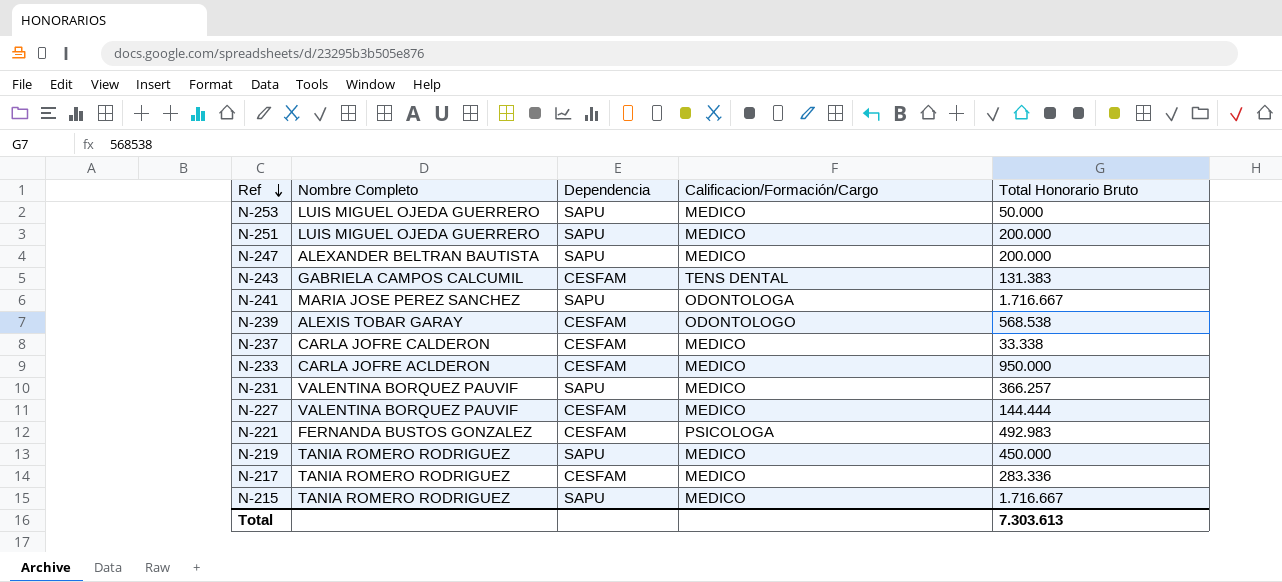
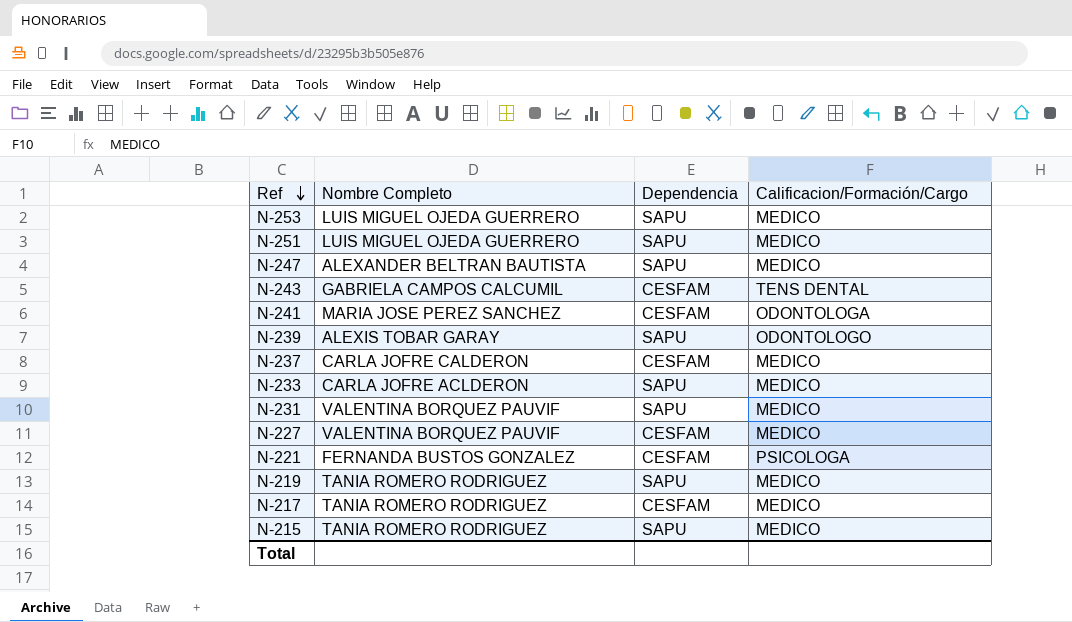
column Total Honorario Bruto | position: 5 -> none
N-241 | Dependencia: SAPU -> CESFAM
N-239 | Dependencia: CESFAM -> SAPU
N-233 | Dependencia: CESFAM -> SAPU

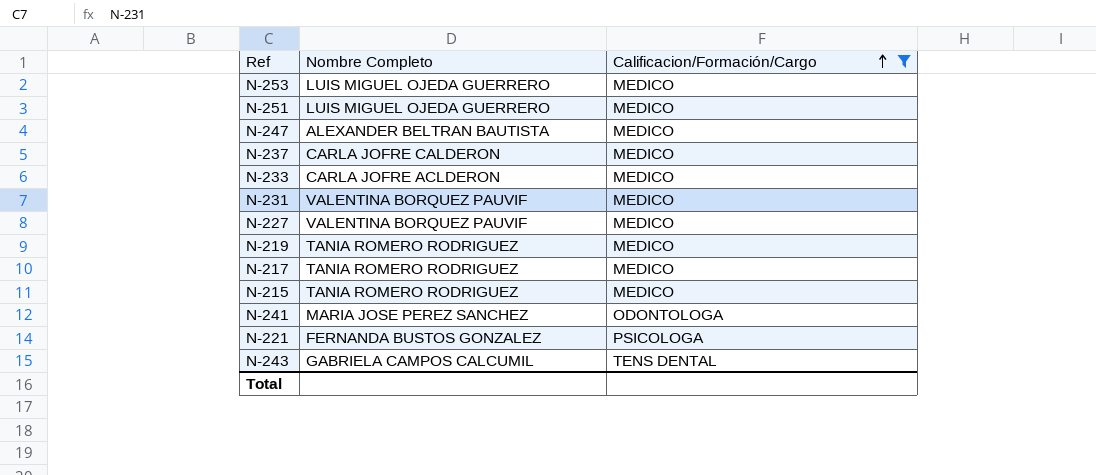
filter: none -> Calificacion/Formación/Cargo != ODONTOLOGO
row order: Ref descending -> Calificacion/Formación/Cargo ascending
column Dependencia | position: 3 -> none

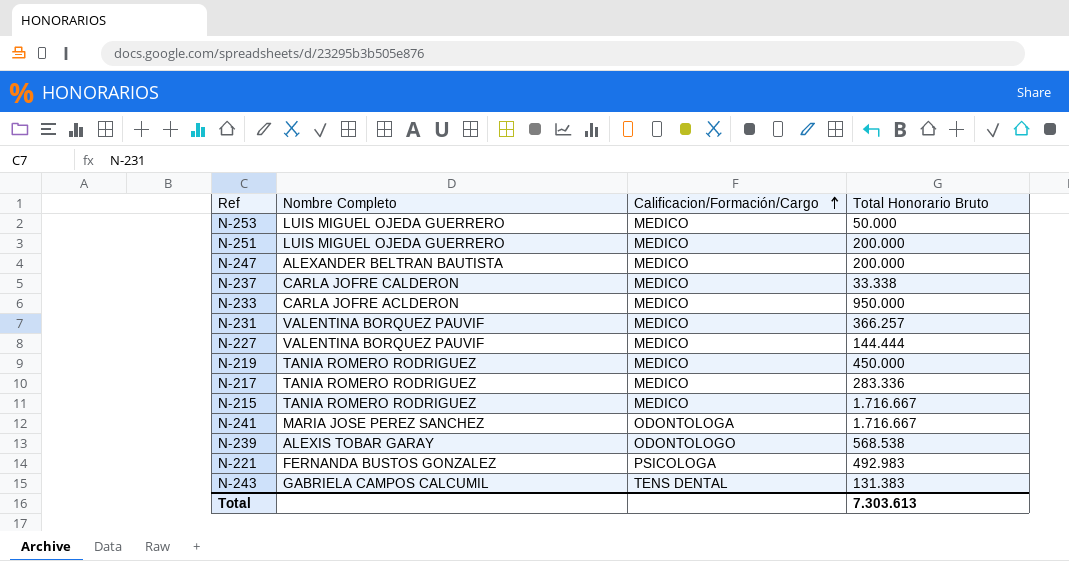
filter: Calificacion/Formación/Cargo != ODONTOLOGO -> none
column Total Honorario Bruto | position: none -> 4

